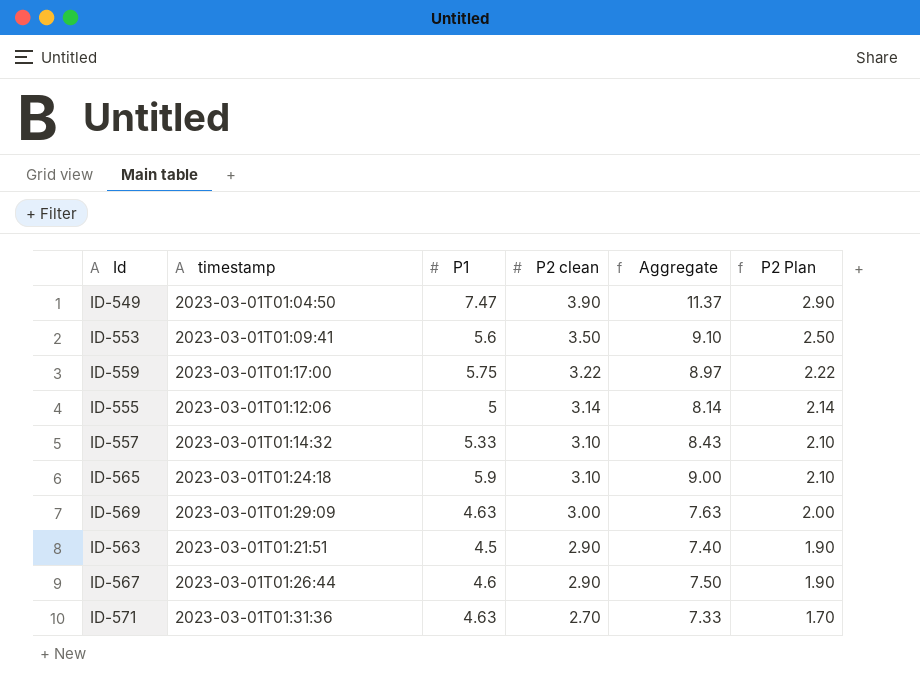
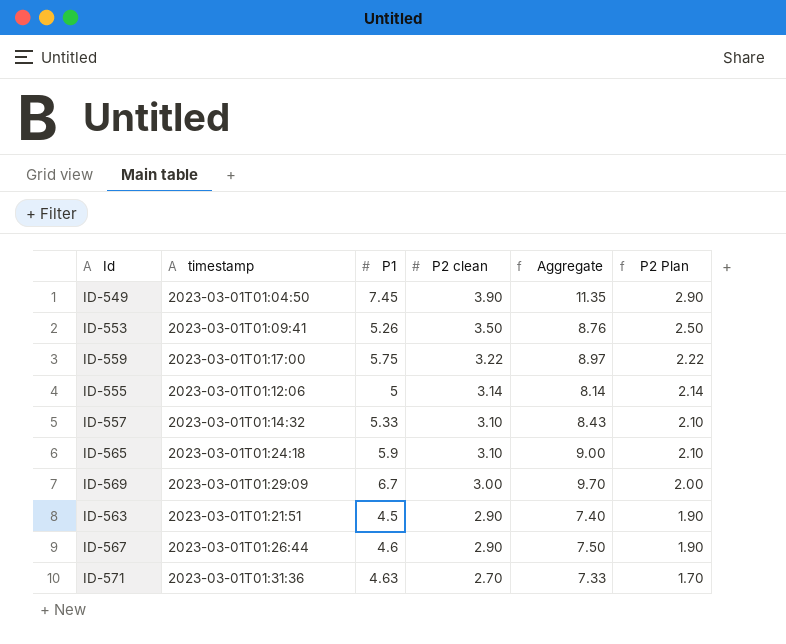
ID-549 | P1: 7.47 -> 7.45
ID-549 | Aggregate: 11.37 -> 11.35
ID-553 | P1: 5.6 -> 5.26
ID-553 | Aggregate: 9.10 -> 8.76
ID-569 | P1: 4.63 -> 6.7
ID-569 | Aggregate: 7.63 -> 9.70

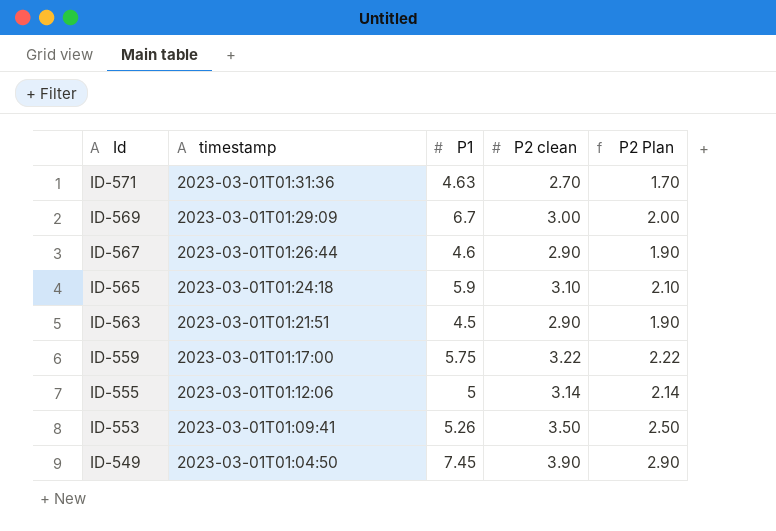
row order: P2 clean descending -> Id descending
column Aggregate | formula: [P1] + [P2 clean] -> none
row ID-557: 2023-03-01T01:14:32 | 5.33 | 3.10 | 8.43 | 2.10 -> none

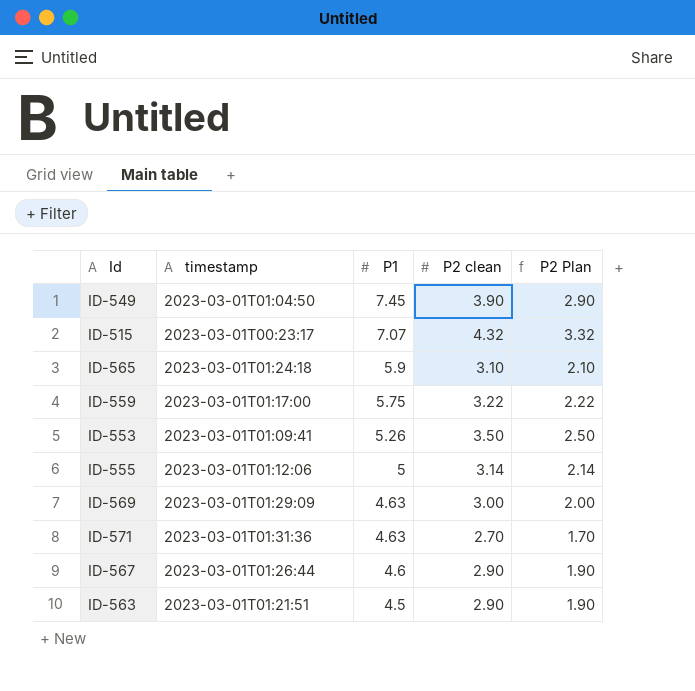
row order: Id descending -> P1 descending
row ID-515: none -> 2023-03-01T00:23:17 | 7.07 | 4.32 | 3.32
ID-569 | P1: 6.7 -> 4.63

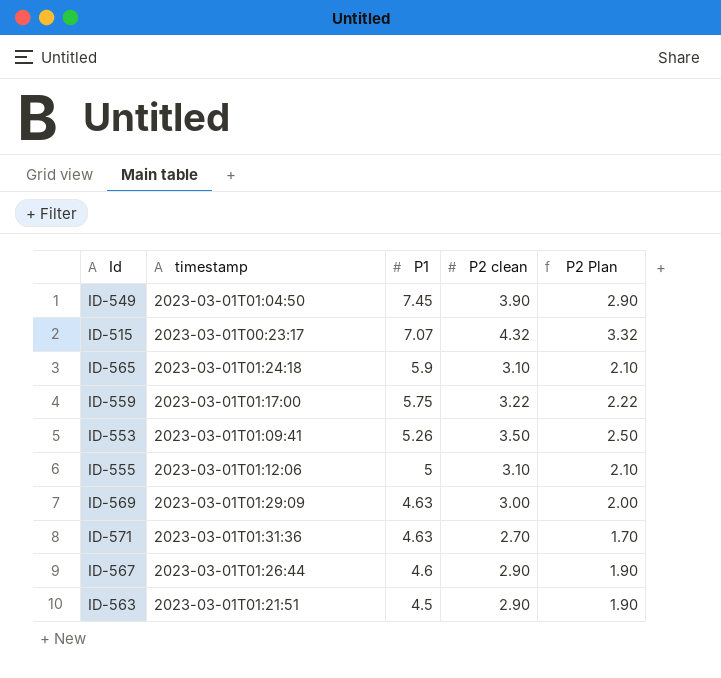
ID-555 | P2 clean: 3.14 -> 3.10
ID-555 | P2 Plan: 2.14 -> 2.10

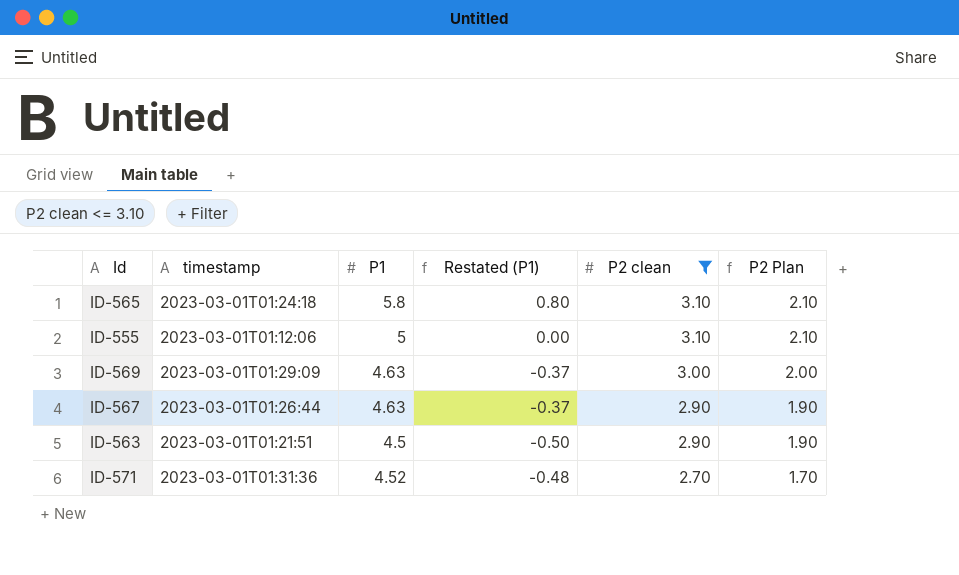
filter: none -> P2 clean <= 3.10
row order: P1 descending -> P2 clean descending
column Restated (P1) | formula: none -> [P1] - 5
ID-565 | P1: 5.9 -> 5.8
ID-567 | P1: 4.6 -> 4.63
ID-571 | P1: 4.63 -> 4.52

